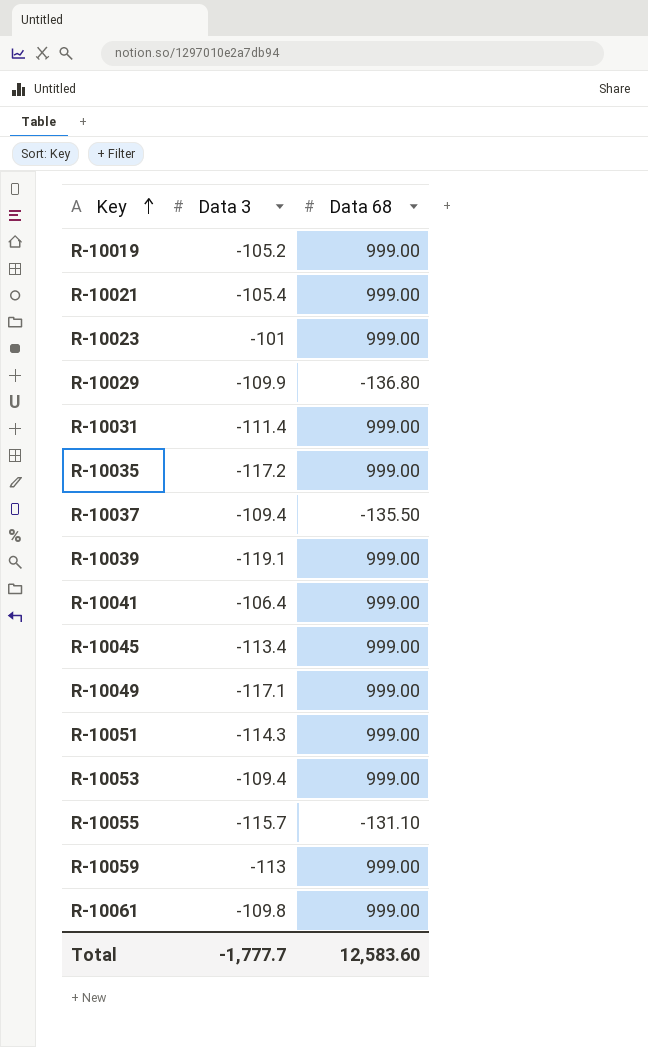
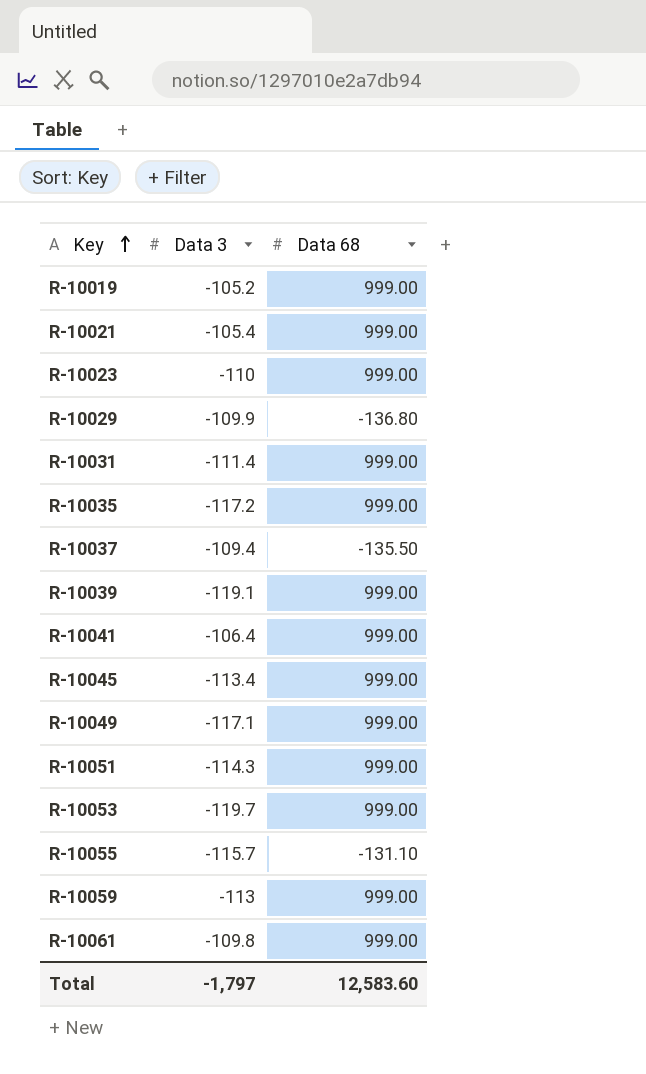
R-10023 | Data 3: -101 -> -110
R-10053 | Data 3: -109.4 -> -119.7
Total | Data 3: -1,777.7 -> -1,797

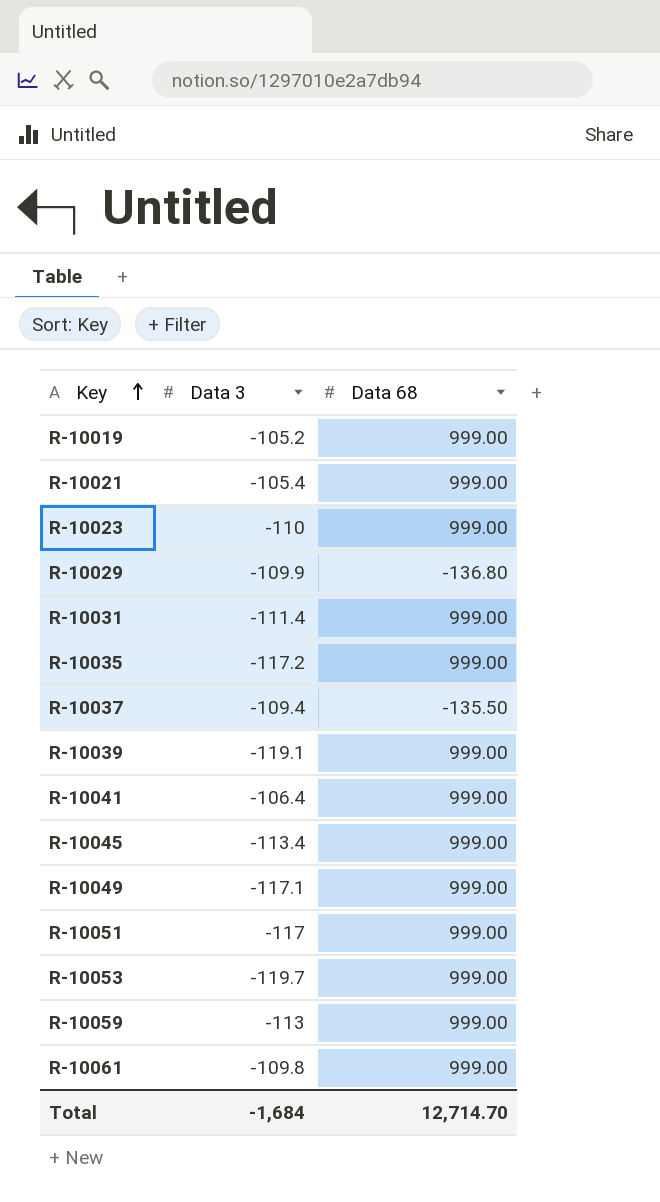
row R-10055: -115.7 | -131.10 -> none
R-10051 | Data 3: -114.3 -> -117
Total | Data 3: -1,797 -> -1,684
Total | Data 68: 12,583.60 -> 12,714.70

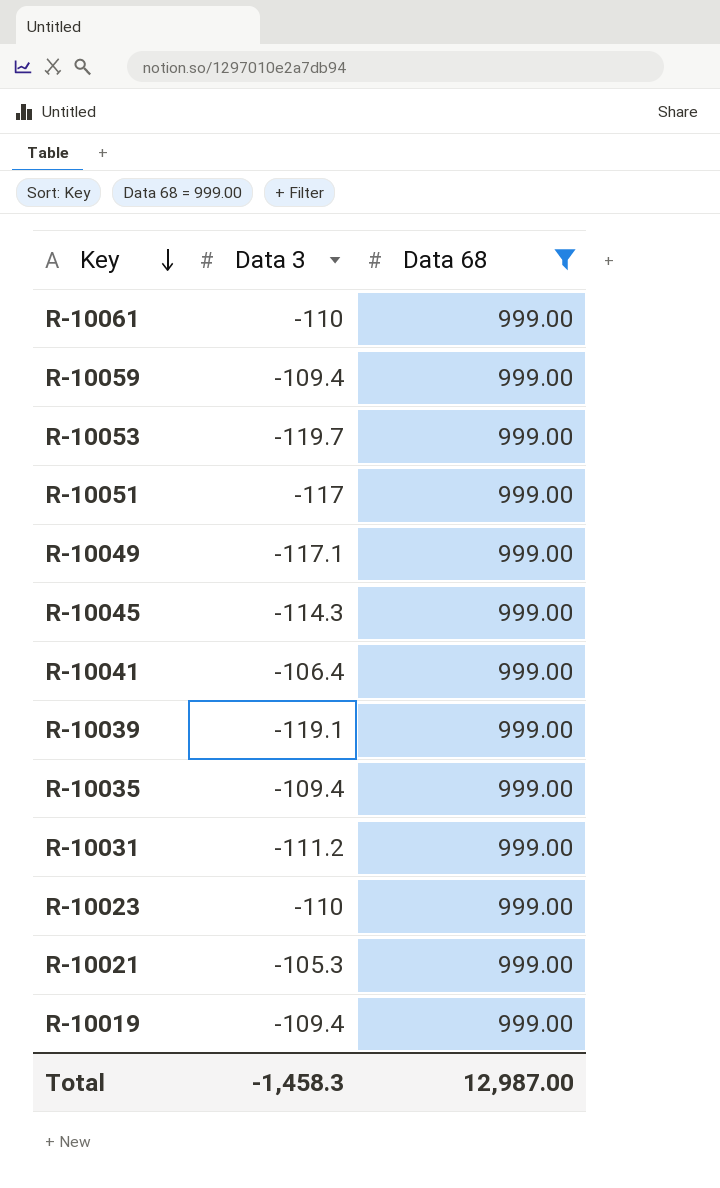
filter: none -> Data 68 = 999.00
row order: Key ascending -> Key descending
R-10061 | Data 3: -109.8 -> -110
R-10059 | Data 3: -113 -> -109.4
R-10045 | Data 3: -113.4 -> -114.3
R-10035 | Data 3: -117.2 -> -109.4
R-10031 | Data 3: -111.4 -> -111.2
R-10021 | Data 3: -105.4 -> -105.3
R-10019 | Data 3: -105.2 -> -109.4
Total | Data 3: -1,684 -> -1,458.3
Total | Data 68: 12,714.70 -> 12,987.00

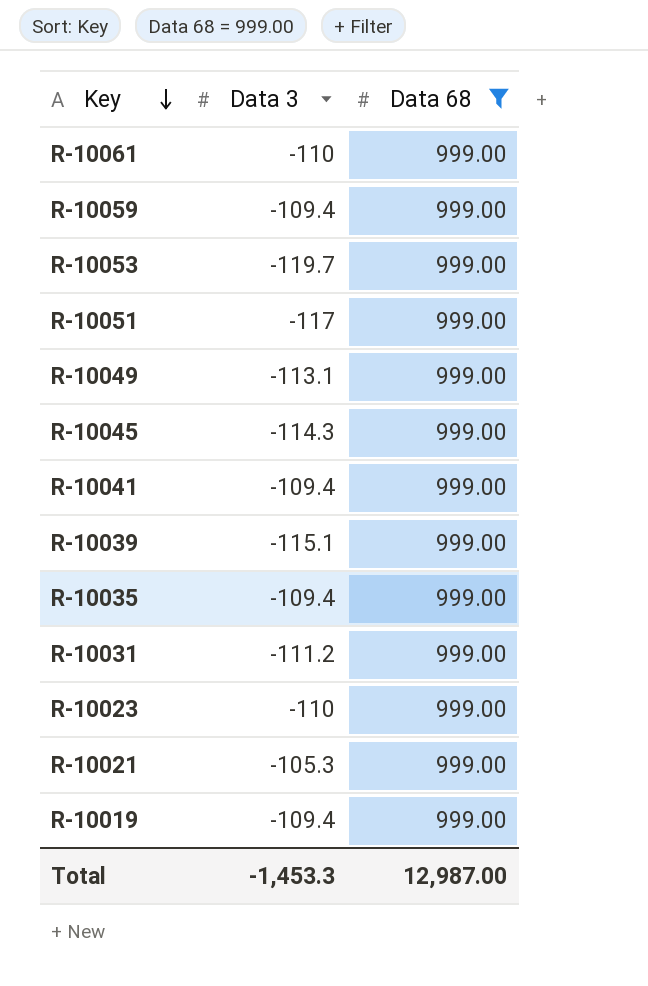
R-10049 | Data 3: -117.1 -> -113.1
R-10041 | Data 3: -106.4 -> -109.4
R-10039 | Data 3: -119.1 -> -115.1
Total | Data 3: -1,458.3 -> -1,453.3

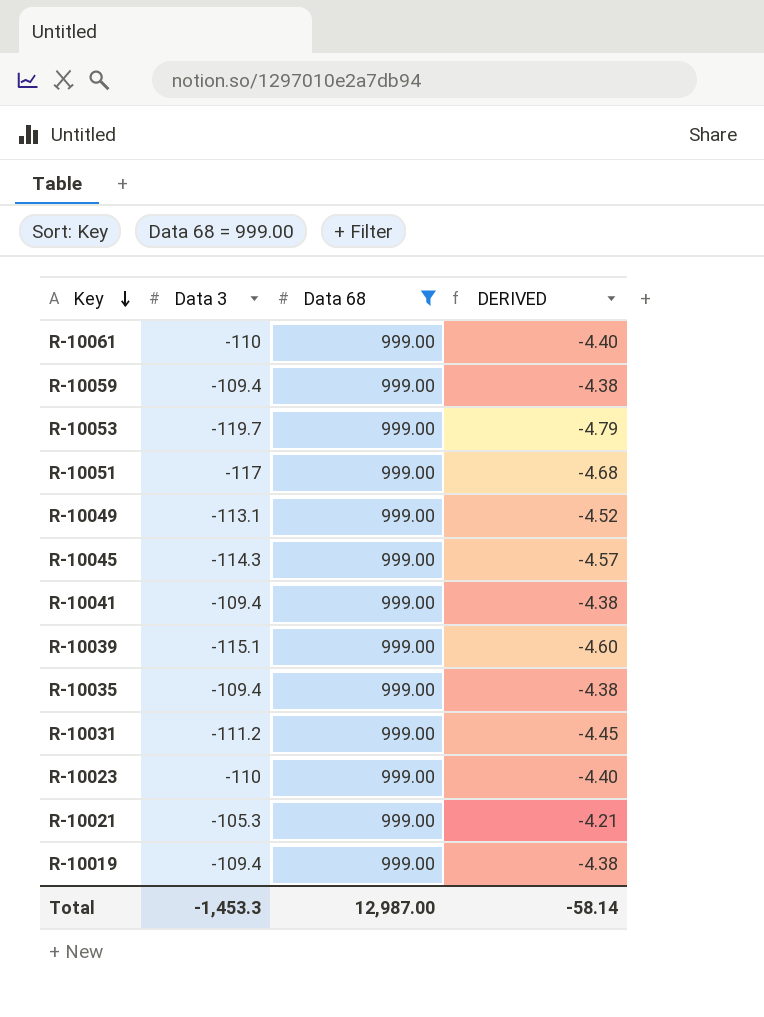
column DERIVED | formula: none -> [Data 3] * 0.04

